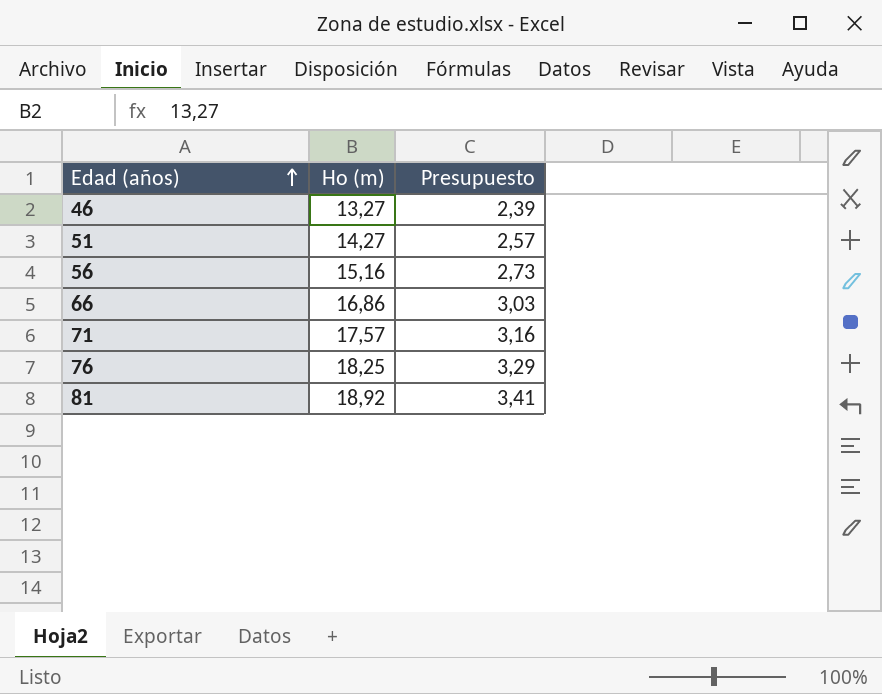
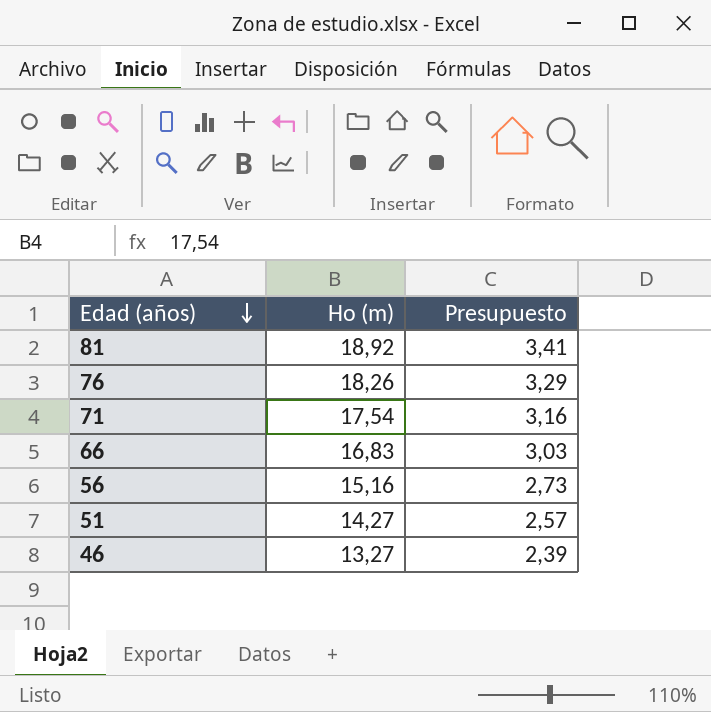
row order: Edad (años) ascending -> Edad (años) descending
76 | Ho (m): 18,25 -> 18,26
71 | Ho (m): 17,57 -> 17,54
66 | Ho (m): 16,86 -> 16,83

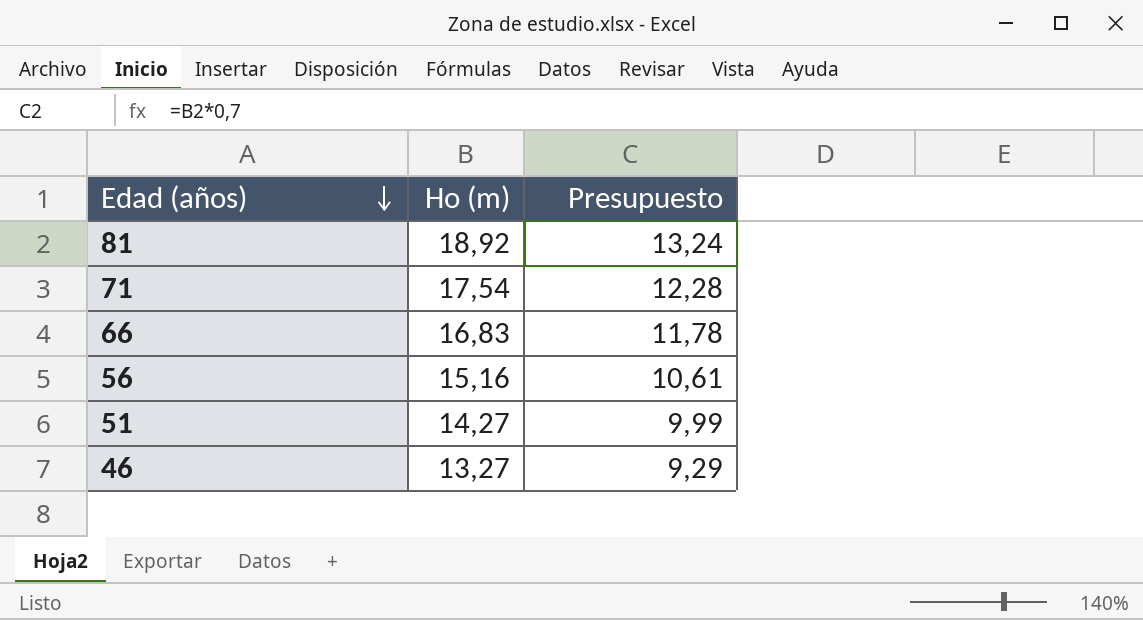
column Presupuesto | formula: [Ho (m)] * 0,18 -> [Ho (m)] * 0,7
row 76: 18,26 | 3,29 -> none

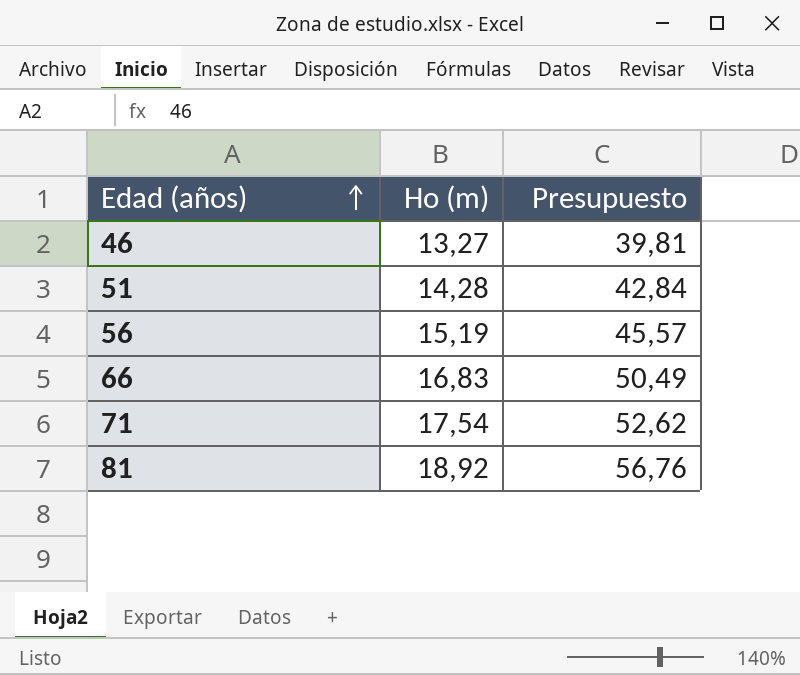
row order: Edad (años) descending -> Edad (años) ascending
column Presupuesto | formula: [Ho (m)] * 0,7 -> [Ho (m)] * 3
51 | Ho (m): 14,27 -> 14,28
56 | Ho (m): 15,16 -> 15,19

